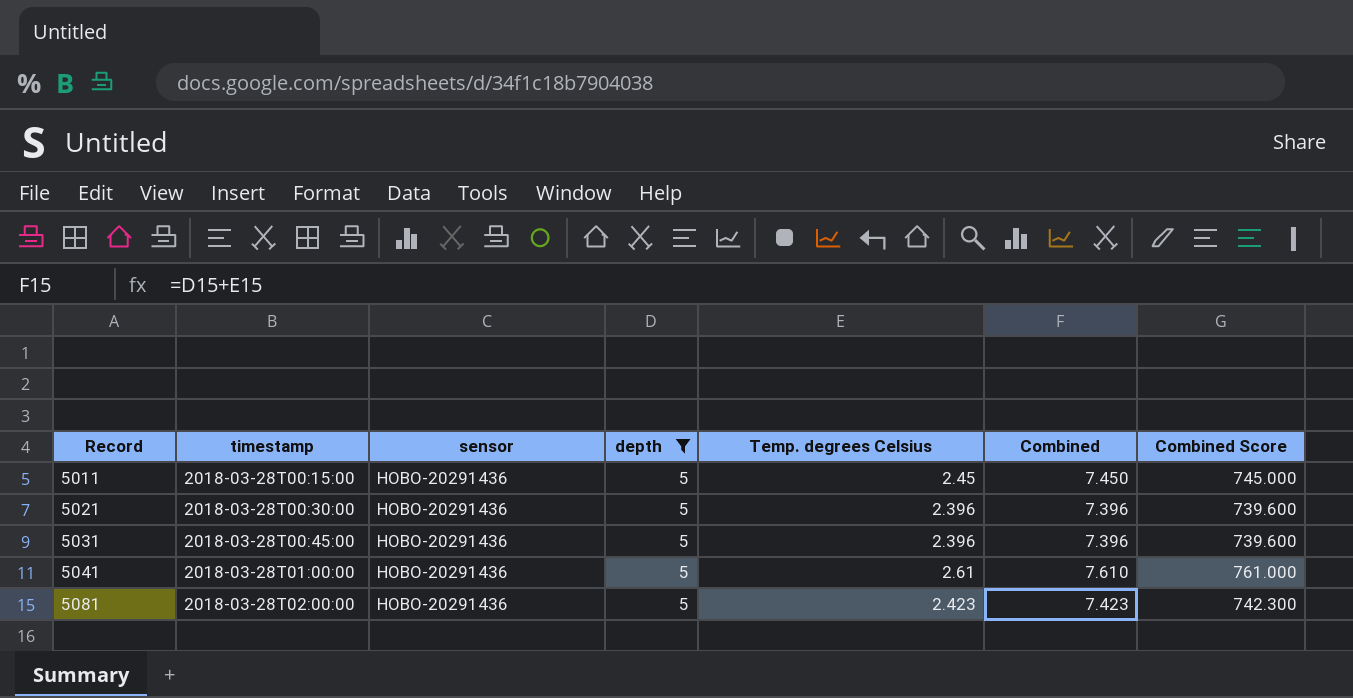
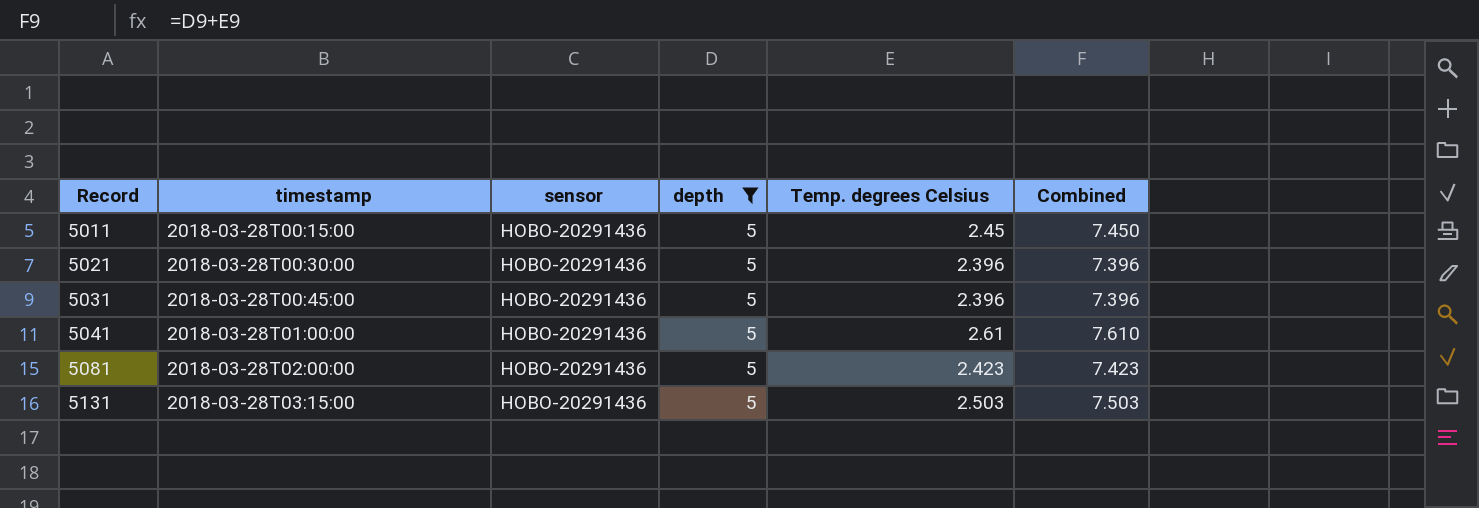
column Combined Score | formula: [Combined] * 100 -> none
row 5131: none -> 2018-03-28T03:15:00 | HOBO-20291436 | 5 | 2.503 | 7.503

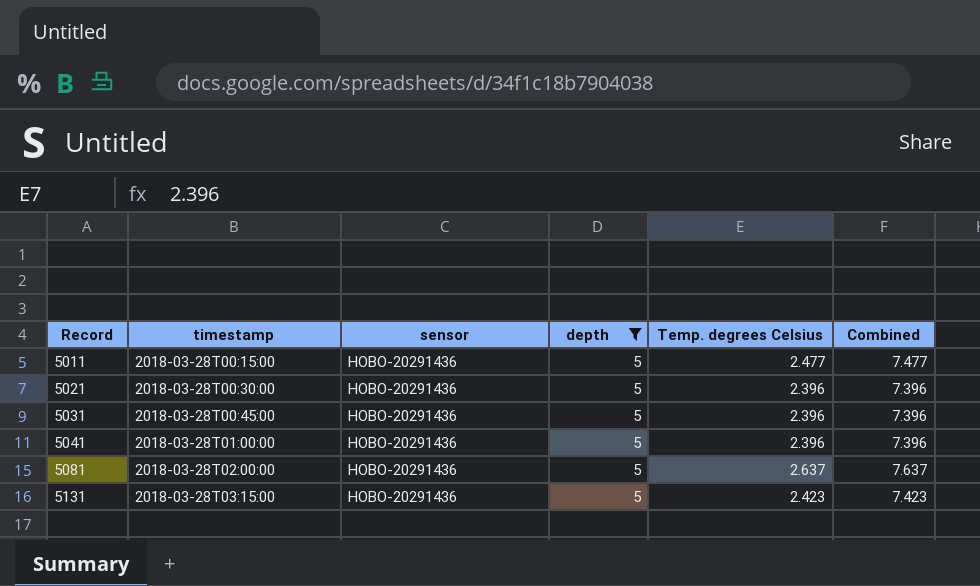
5011 | Temp. degrees Celsius: 2.45 -> 2.477
5011 | Combined: 7.450 -> 7.477
5041 | Temp. degrees Celsius: 2.61 -> 2.396
5041 | Combined: 7.610 -> 7.396
5081 | Temp. degrees Celsius: 2.423 -> 2.637
5081 | Combined: 7.423 -> 7.637
5131 | Temp. degrees Celsius: 2.503 -> 2.423
5131 | Combined: 7.503 -> 7.423

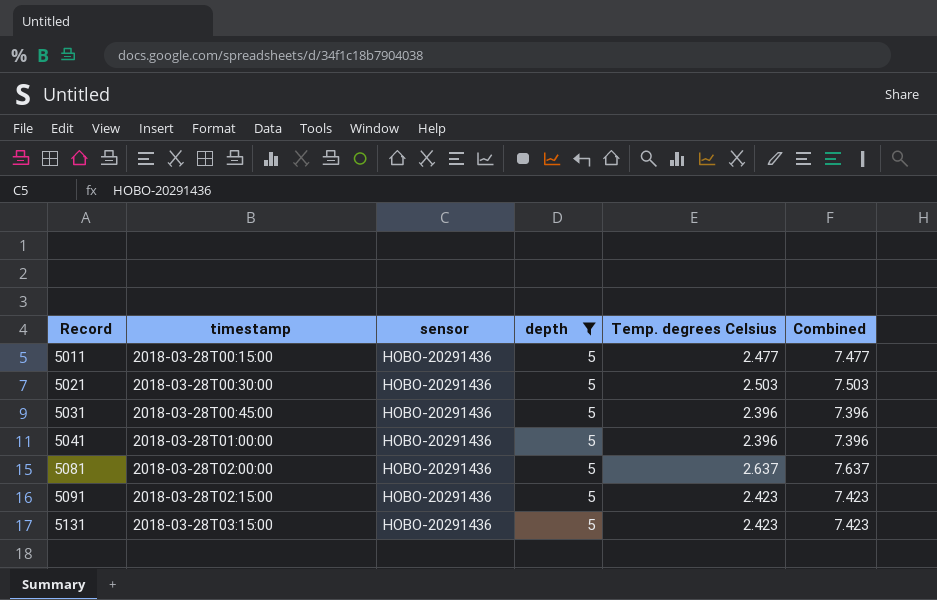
5021 | Temp. degrees Celsius: 2.396 -> 2.503
5021 | Combined: 7.396 -> 7.503
row 5091: none -> 2018-03-28T02:15:00 | HOBO-20291436 | 5 | 2.423 | 7.423

